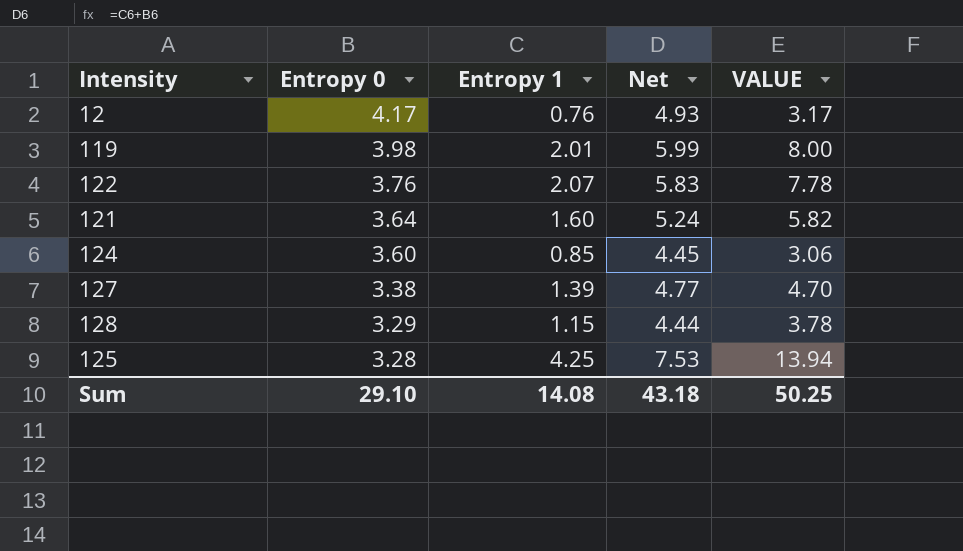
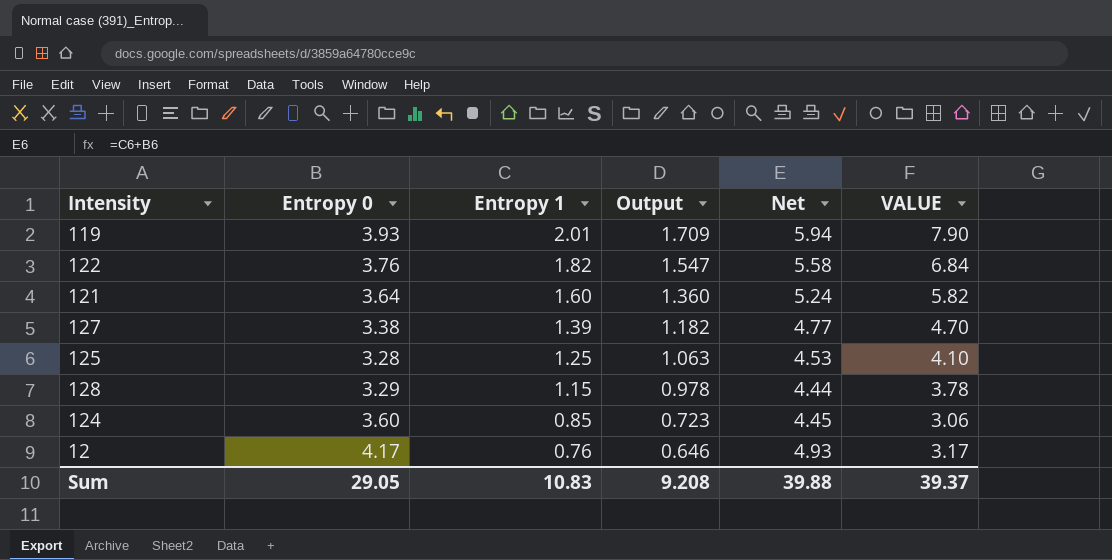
row order: Entropy 0 descending -> Entropy 1 descending
column Output | formula: none -> [Entropy 1] * 0.85
119 | Entropy 0: 3.98 -> 3.93
119 | Net: 5.99 -> 5.94
119 | VALUE: 8.00 -> 7.90
122 | Entropy 1: 2.07 -> 1.82
122 | Net: 5.83 -> 5.58
122 | VALUE: 7.78 -> 6.84
125 | Entropy 1: 4.25 -> 1.25
125 | Net: 7.53 -> 4.53
125 | VALUE: 13.94 -> 4.10
Sum | Entropy 0: 29.10 -> 29.05
Sum | Entropy 1: 14.08 -> 10.83
Sum | Net: 43.18 -> 39.88
Sum | VALUE: 50.25 -> 39.37

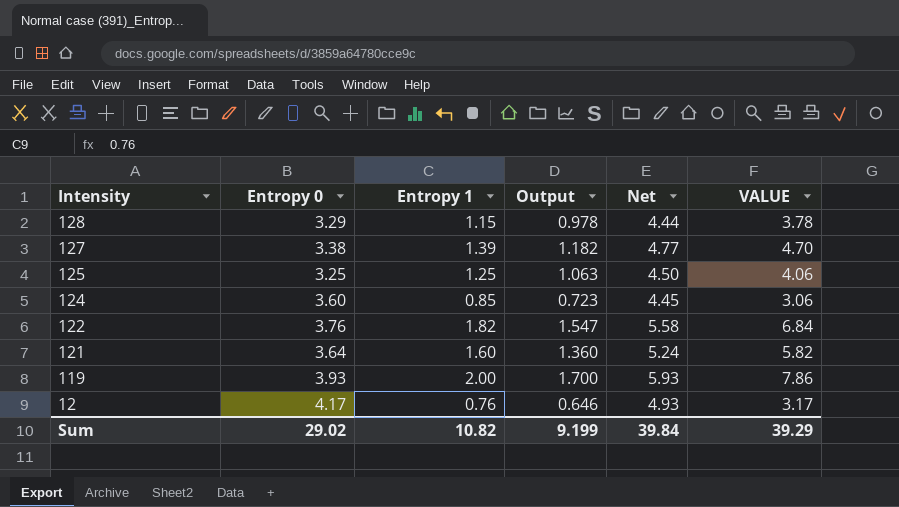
row order: Entropy 1 descending -> Intensity descending
125 | Entropy 0: 3.28 -> 3.25
125 | Net: 4.53 -> 4.50
125 | VALUE: 4.10 -> 4.06
119 | Entropy 1: 2.01 -> 2.00
119 | Output: 1.709 -> 1.700
119 | Net: 5.94 -> 5.93
119 | VALUE: 7.90 -> 7.86
Sum | Entropy 0: 29.05 -> 29.02
Sum | Entropy 1: 10.83 -> 10.82
Sum | Output: 9.208 -> 9.199
Sum | Net: 39.88 -> 39.84
Sum | VALUE: 39.37 -> 39.29

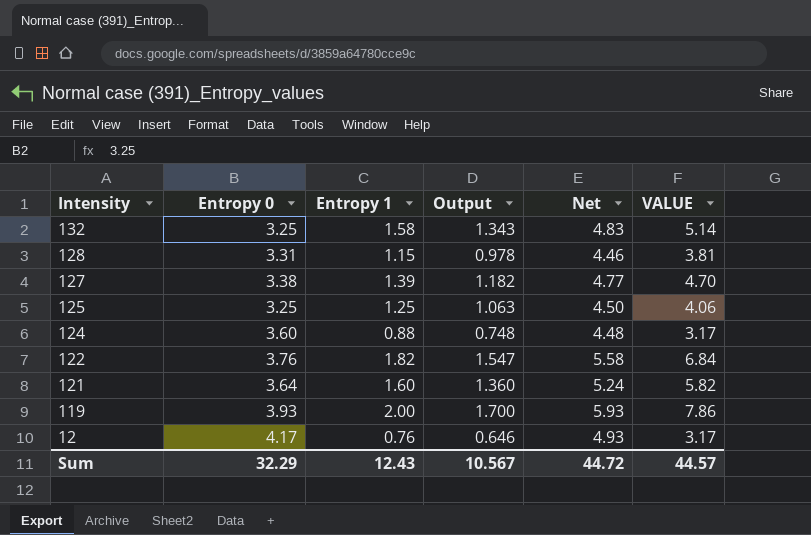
row 132: none -> 3.25 | 1.58 | 1.343 | 4.83 | 5.14
128 | Entropy 0: 3.29 -> 3.31
128 | Net: 4.44 -> 4.46
128 | VALUE: 3.78 -> 3.81
124 | Entropy 1: 0.85 -> 0.88
124 | Output: 0.723 -> 0.748
124 | Net: 4.45 -> 4.48
124 | VALUE: 3.06 -> 3.17
Sum | Entropy 0: 29.02 -> 32.29
Sum | Entropy 1: 10.82 -> 12.43
Sum | Output: 9.199 -> 10.567
Sum | Net: 39.84 -> 44.72
Sum | VALUE: 39.29 -> 44.57

